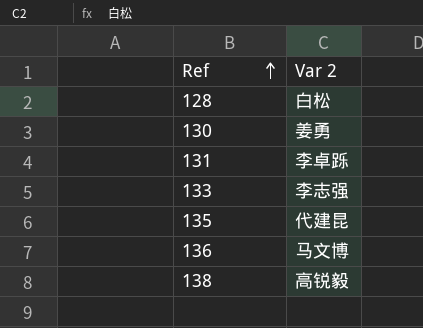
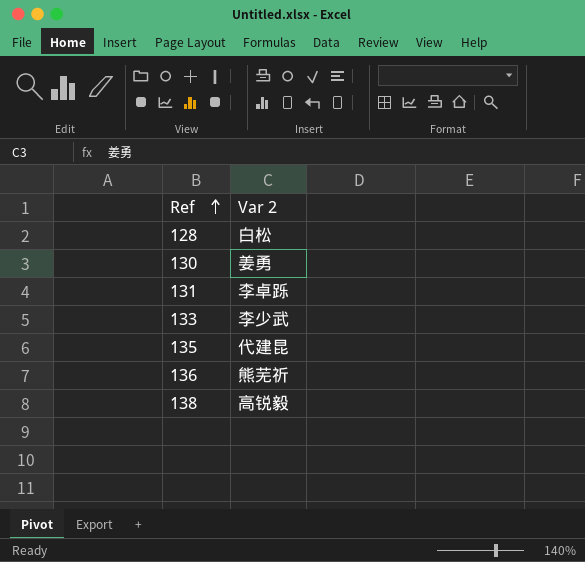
133 | Var 2: 李志强 -> 李少武
136 | Var 2: 马文博 -> 熊芜祈

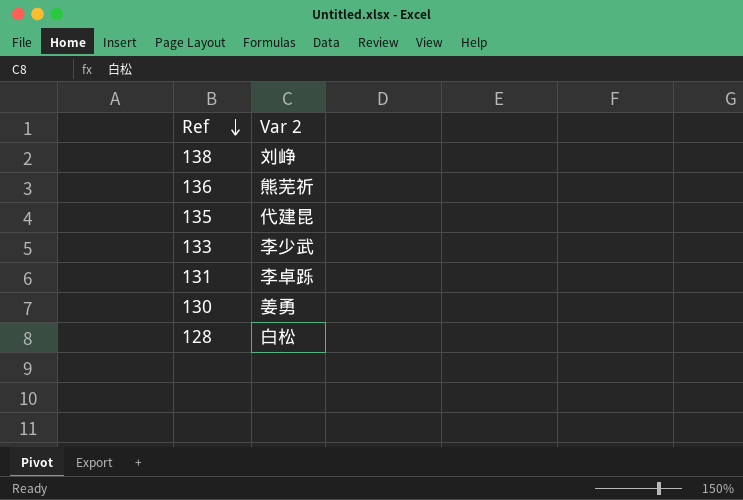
row order: Ref ascending -> Ref descending
138 | Var 2: 高锐毅 -> 刘峥

